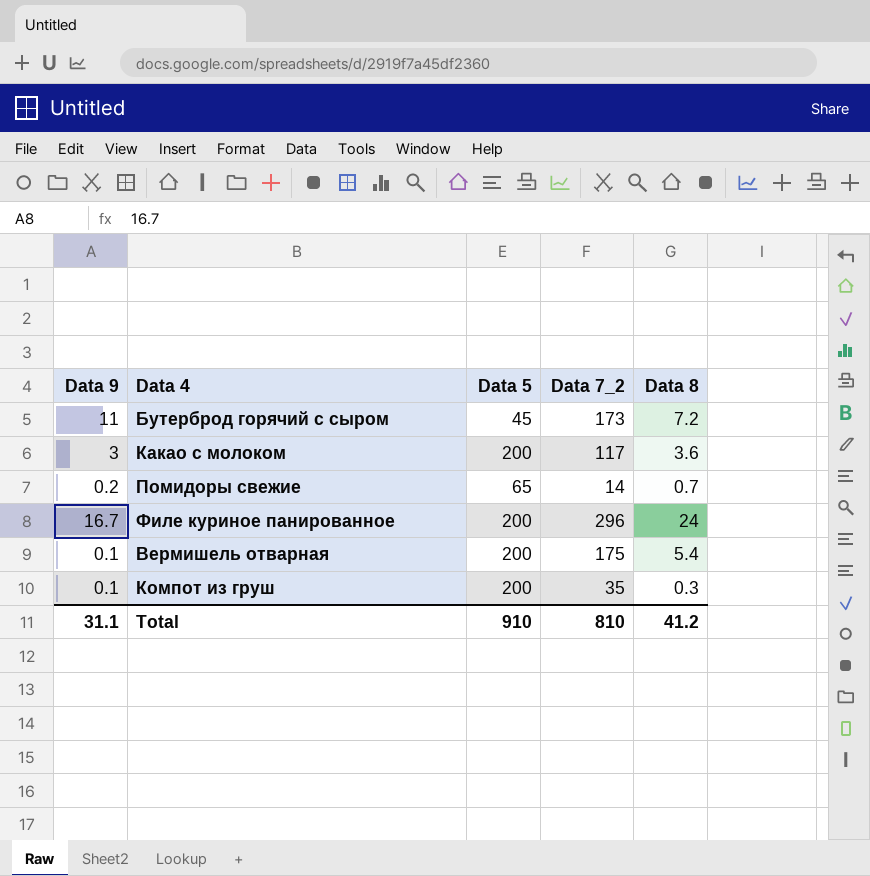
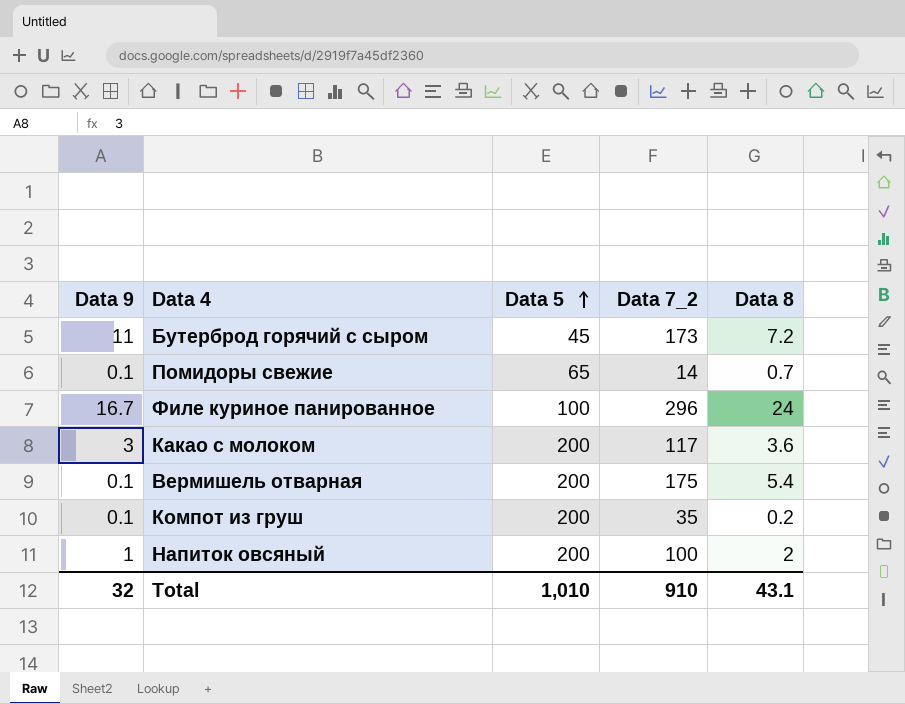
row order: none -> Data 5 ascending
Помидоры свежие | Data 9: 0.2 -> 0.1
Филе куриное панированное | Data 5: 200 -> 100
Компот из груш | Data 8: 0.3 -> 0.2
row Напиток овсяный: none -> 1 | 200 | 100 | 2
Total | Data 9: 31.1 -> 32
Total | Data 5: 910 -> 1,010
Total | Data 7_2: 810 -> 910
Total | Data 8: 41.2 -> 43.1

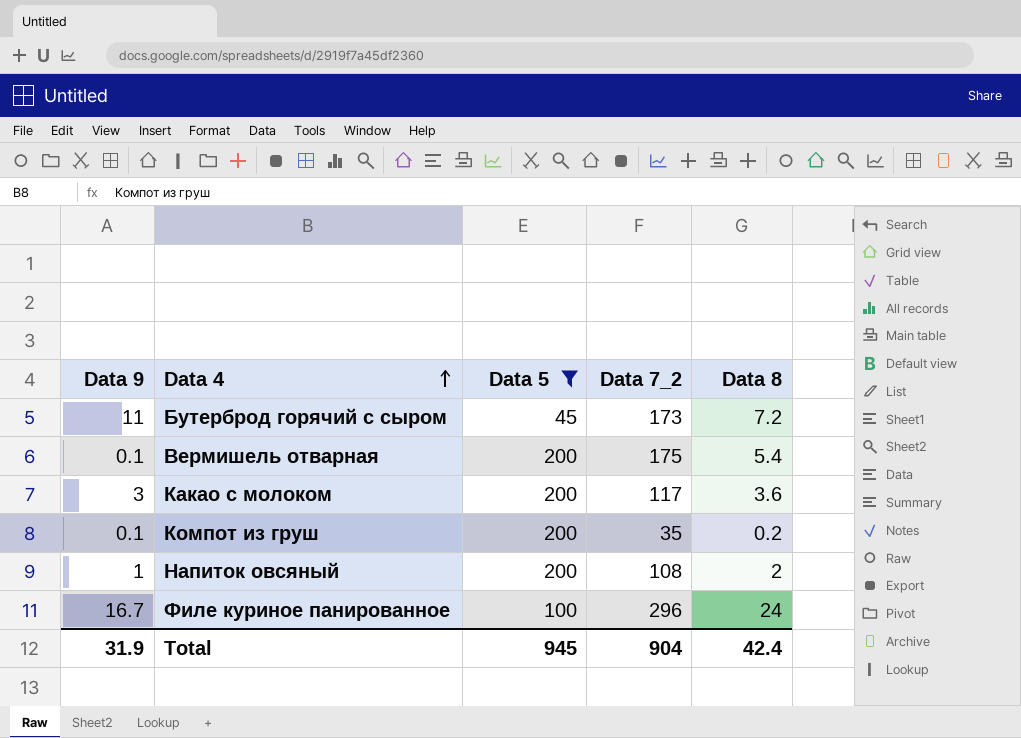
filter: none -> Data 5 != 65
row order: Data 5 ascending -> Data 4 ascending
Напиток овсяный | Data 7_2: 100 -> 108
Total | Data 9: 32 -> 31.9
Total | Data 5: 1,010 -> 945
Total | Data 7_2: 910 -> 904
Total | Data 8: 43.1 -> 42.4

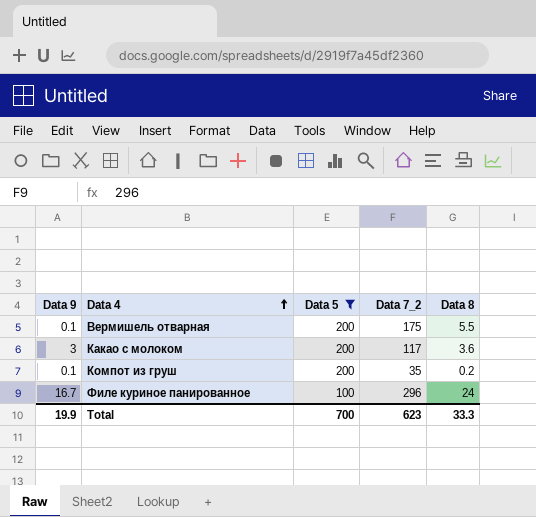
row Бутерброд горячий с сыром: 11 | 45 | 173 | 7.2 -> none
row Напиток овсяный: 1 | 200 | 108 | 2 -> none
Вермишель отварная | Data 8: 5.4 -> 5.5
Total | Data 9: 31.9 -> 19.9
Total | Data 5: 945 -> 700
Total | Data 7_2: 904 -> 623
Total | Data 8: 42.4 -> 33.3

